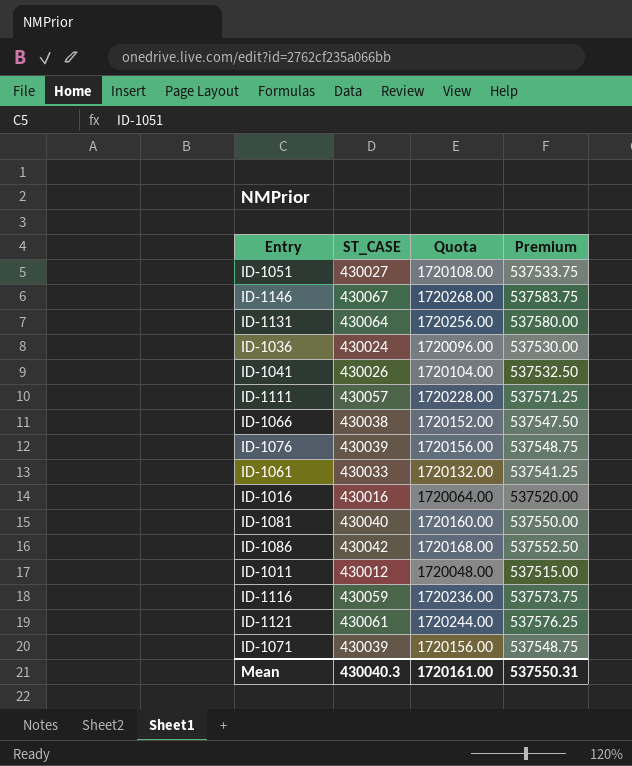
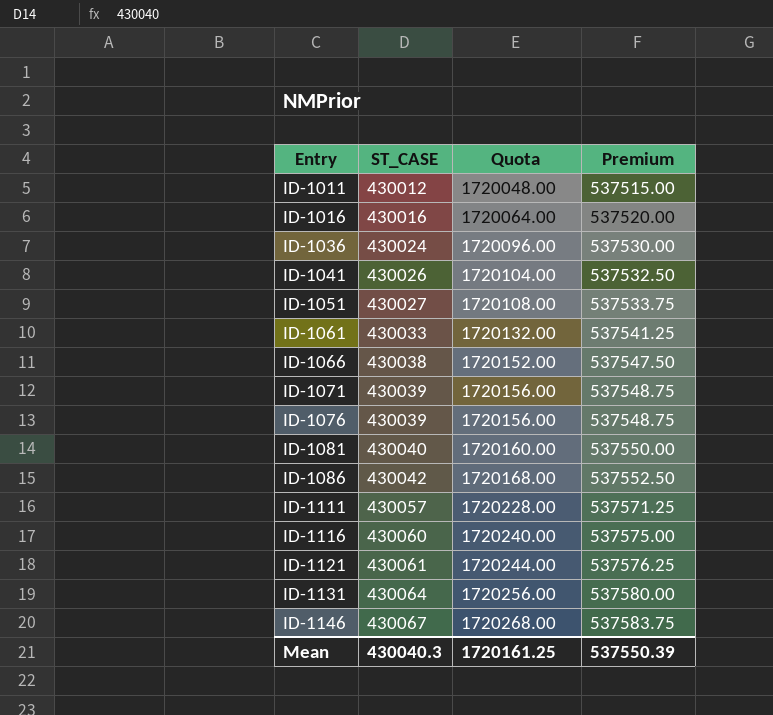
row order: none -> Entry ascending
ID-1116 | ST_CASE: 430059 -> 430060
ID-1116 | Quota: 1720236.00 -> 1720240.00
ID-1116 | Premium: 537573.75 -> 537575.00
Mean | Quota: 1720161.00 -> 1720161.25
Mean | Premium: 537550.31 -> 537550.39

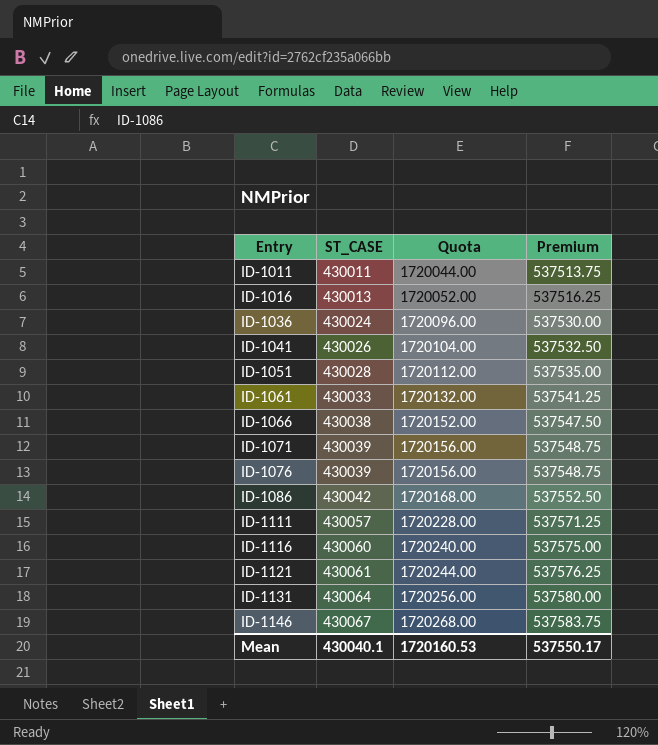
row ID-1081: 430040 | 1720160.00 | 537550.00 -> none
ID-1011 | ST_CASE: 430012 -> 430011
ID-1011 | Quota: 1720048.00 -> 1720044.00
ID-1011 | Premium: 537515.00 -> 537513.75
ID-1016 | ST_CASE: 430016 -> 430013
ID-1016 | Quota: 1720064.00 -> 1720052.00
ID-1016 | Premium: 537520.00 -> 537516.25
ID-1051 | ST_CASE: 430027 -> 430028
ID-1051 | Quota: 1720108.00 -> 1720112.00
ID-1051 | Premium: 537533.75 -> 537535.00
Mean | ST_CASE: 430040.3 -> 430040.1
Mean | Quota: 1720161.25 -> 1720160.53
Mean | Premium: 537550.39 -> 537550.17

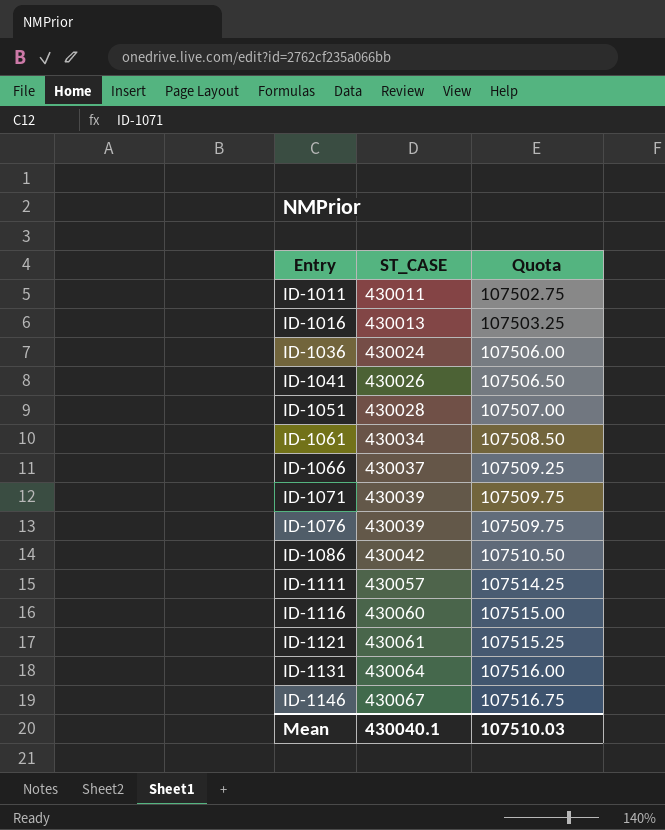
column Premium | formula: [ST_CASE] * 1.25 -> none
column Quota | formula: [ST_CASE] * 4 -> [ST_CASE] * 0.25
ID-1061 | ST_CASE: 430033 -> 430034
ID-1066 | ST_CASE: 430038 -> 430037
Mean | Quota: 1720160.53 -> 107510.03

